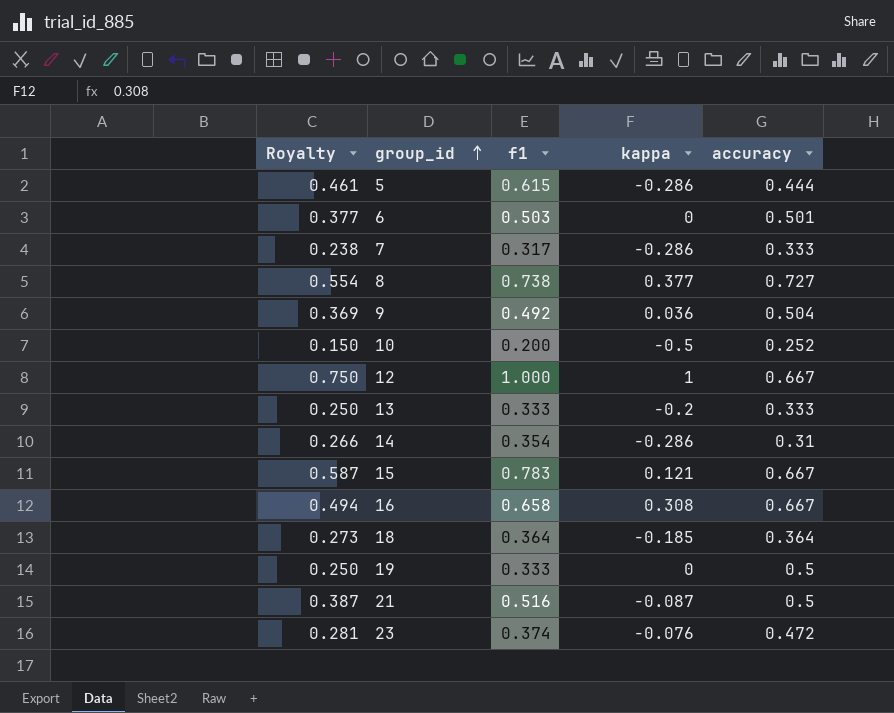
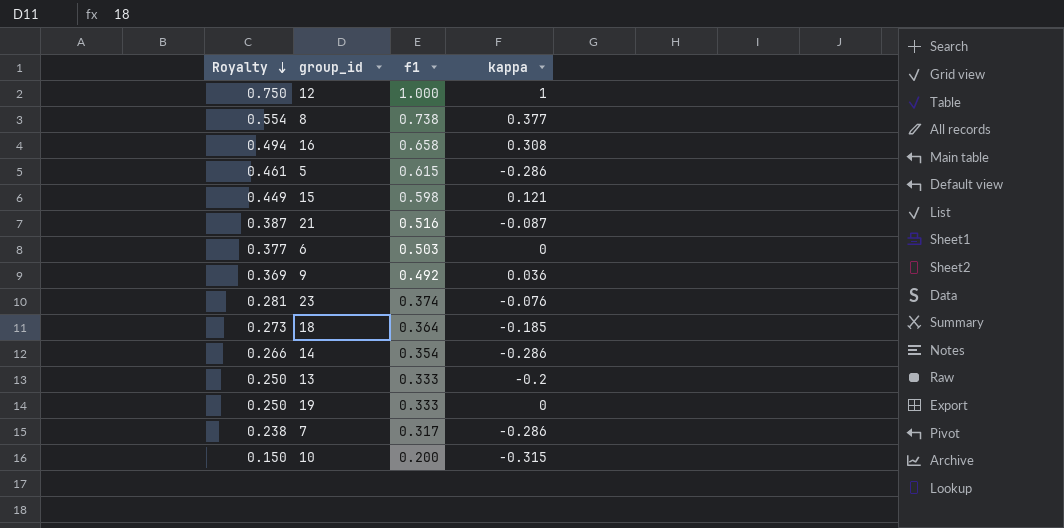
row order: group_id ascending -> Royalty descending
column accuracy | position: 5 -> none
15 | Royalty: 0.587 -> 0.449
15 | f1: 0.783 -> 0.598
10 | kappa: -0.5 -> -0.315

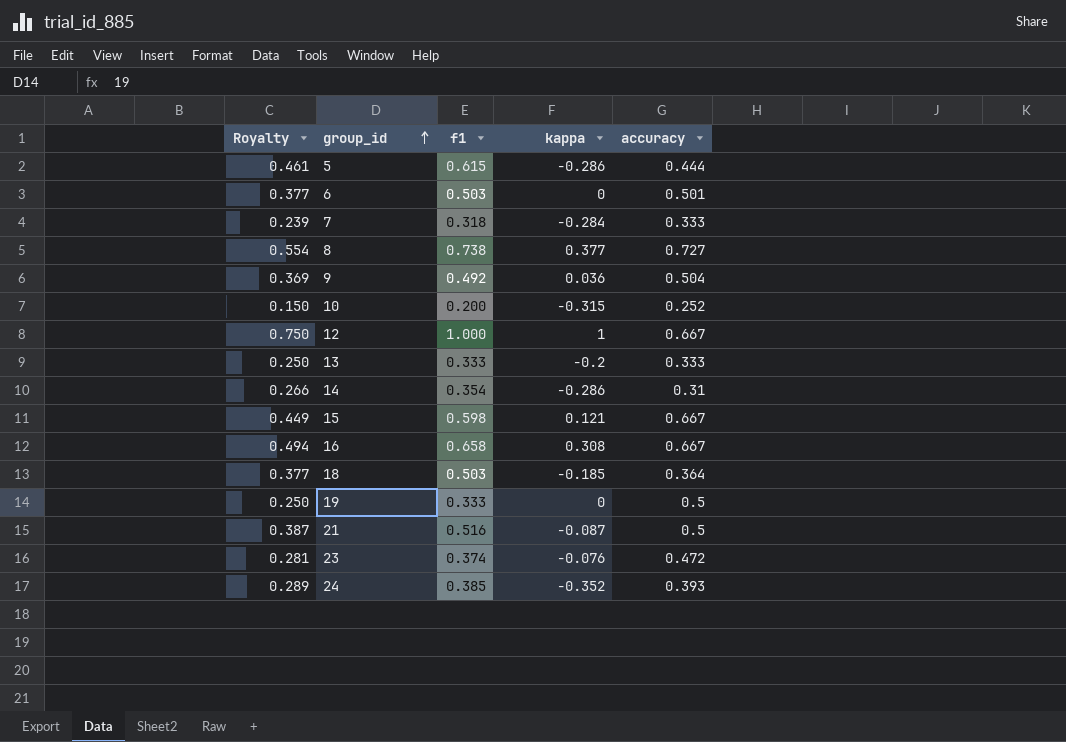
row order: Royalty descending -> group_id ascending
column accuracy | position: none -> 5
7 | Royalty: 0.238 -> 0.239
7 | f1: 0.317 -> 0.318
7 | kappa: -0.286 -> -0.284
18 | Royalty: 0.273 -> 0.377
18 | f1: 0.364 -> 0.503
row 24: none -> 0.289 | 0.385 | -0.352 | 0.393

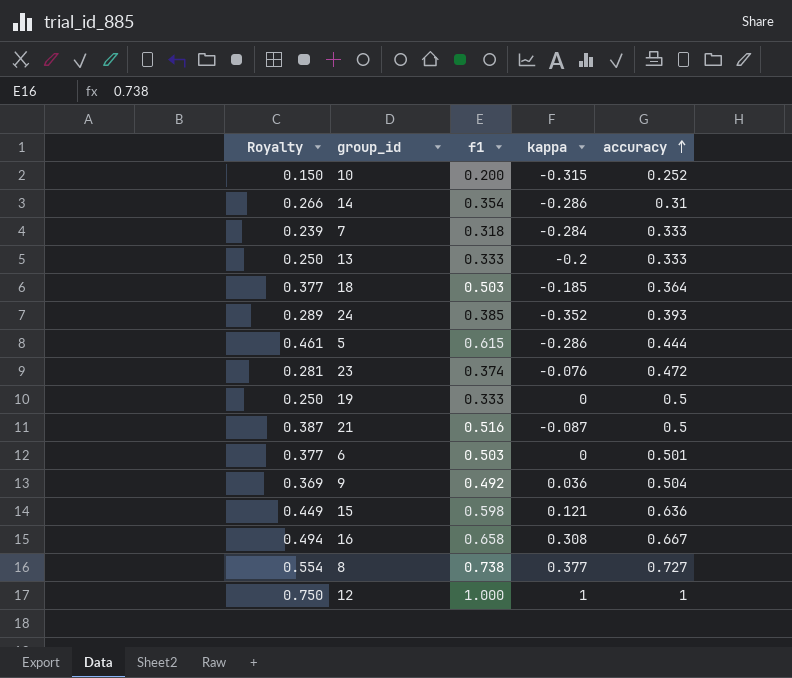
row order: group_id ascending -> accuracy ascending
15 | accuracy: 0.667 -> 0.636
12 | accuracy: 0.667 -> 1

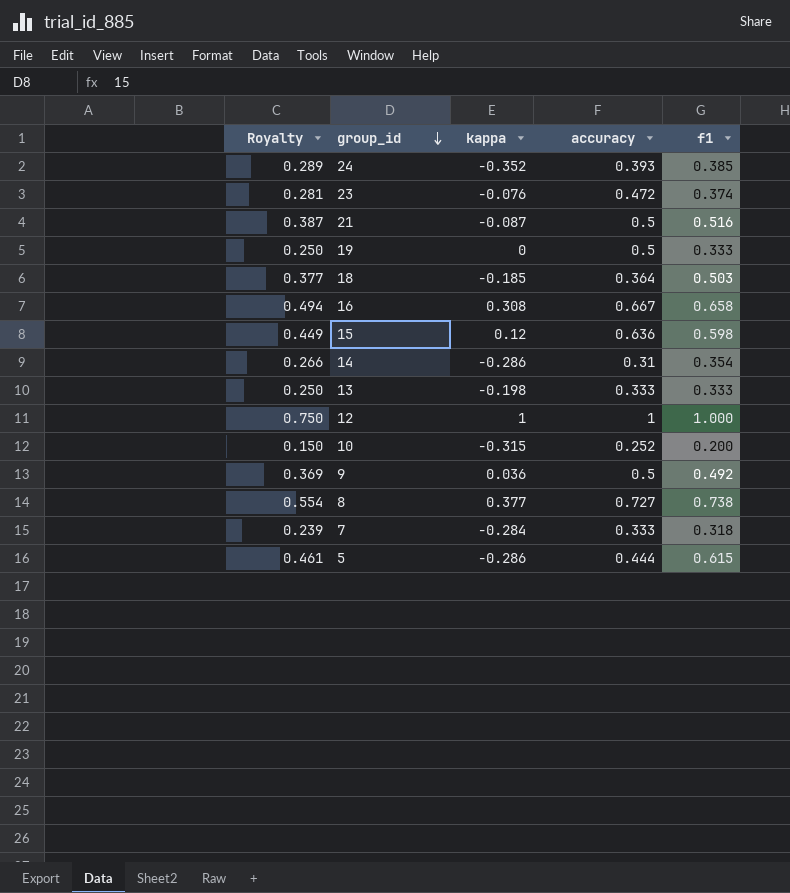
row order: accuracy ascending -> group_id descending
column f1 | position: 3 -> 5
row 6: 0.377 | 0.503 | 0 | 0.501 -> none
15 | kappa: 0.121 -> 0.12
13 | kappa: -0.2 -> -0.198
9 | accuracy: 0.504 -> 0.5

